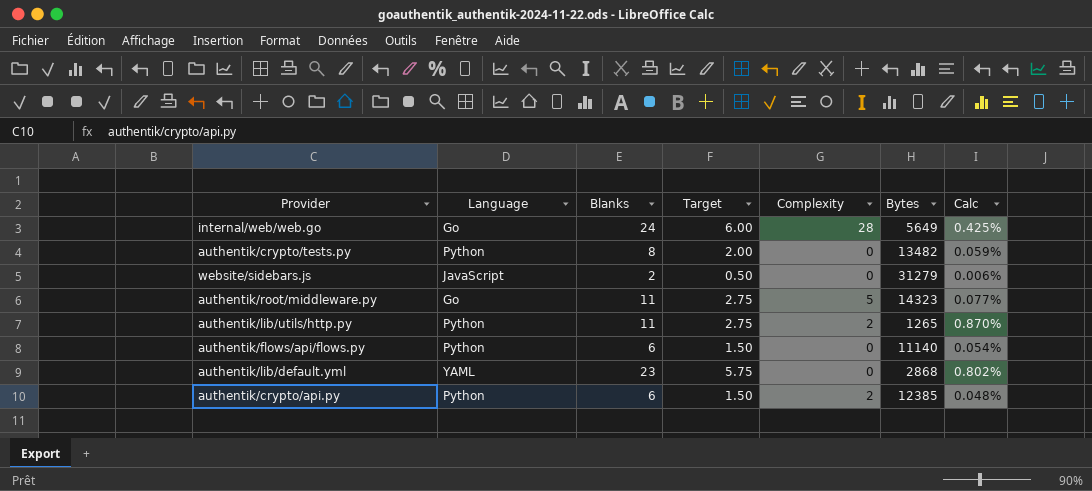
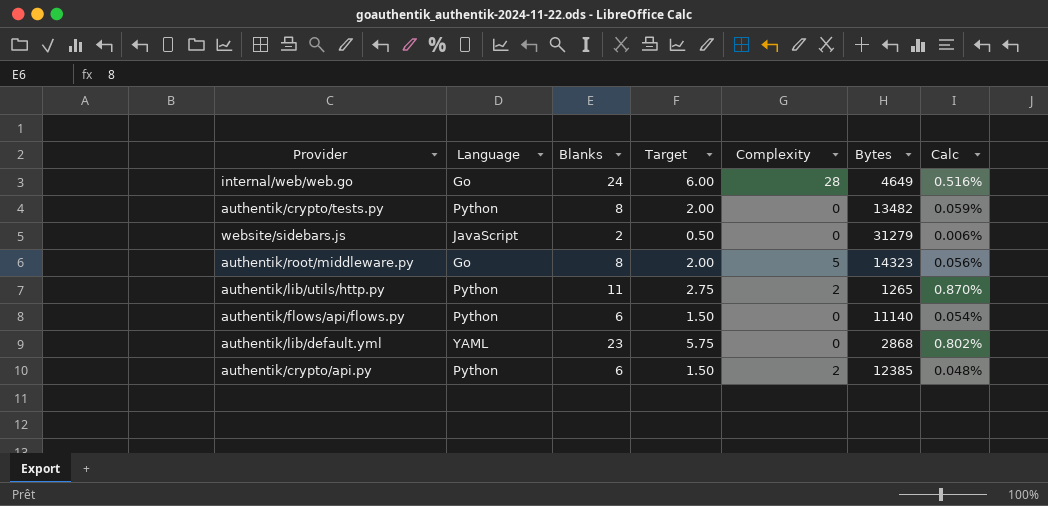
internal/web/web.go | Bytes: 5649 -> 4649
internal/web/web.go | Calc: 0.425% -> 0.516%
authentik/root/middleware.py | Blanks: 11 -> 8
authentik/root/middleware.py | Target: 2.75 -> 2.00
authentik/root/middleware.py | Calc: 0.077% -> 0.056%

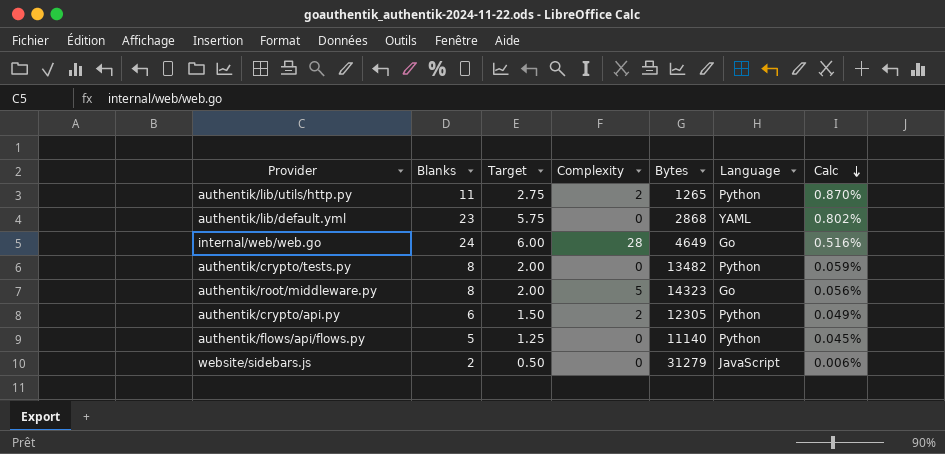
row order: none -> Calc descending
column Language | position: 2 -> 6
authentik/crypto/api.py | Bytes: 12385 -> 12305
authentik/crypto/api.py | Calc: 0.048% -> 0.049%
authentik/flows/api/flows.py | Blanks: 6 -> 5
authentik/flows/api/flows.py | Target: 1.50 -> 1.25
authentik/flows/api/flows.py | Calc: 0.054% -> 0.045%

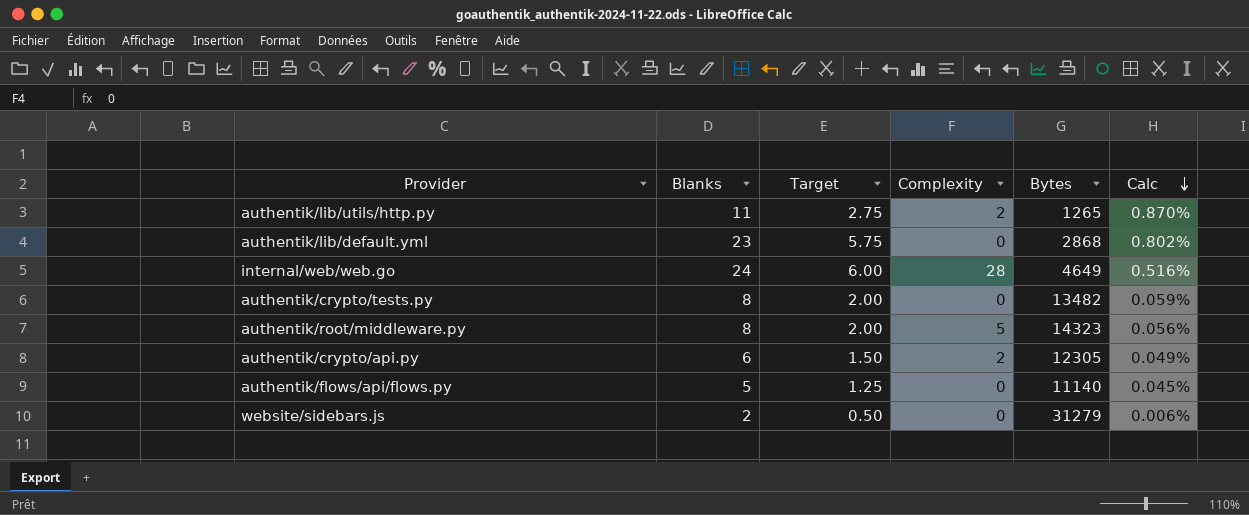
column Language | position: 6 -> none

